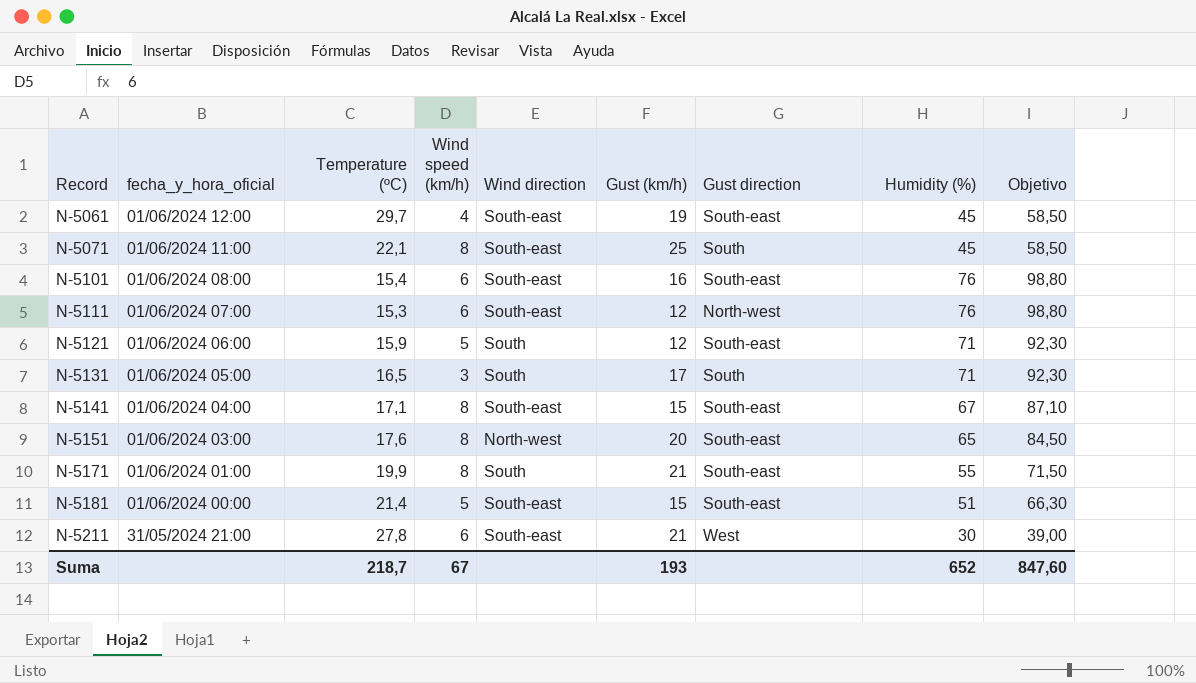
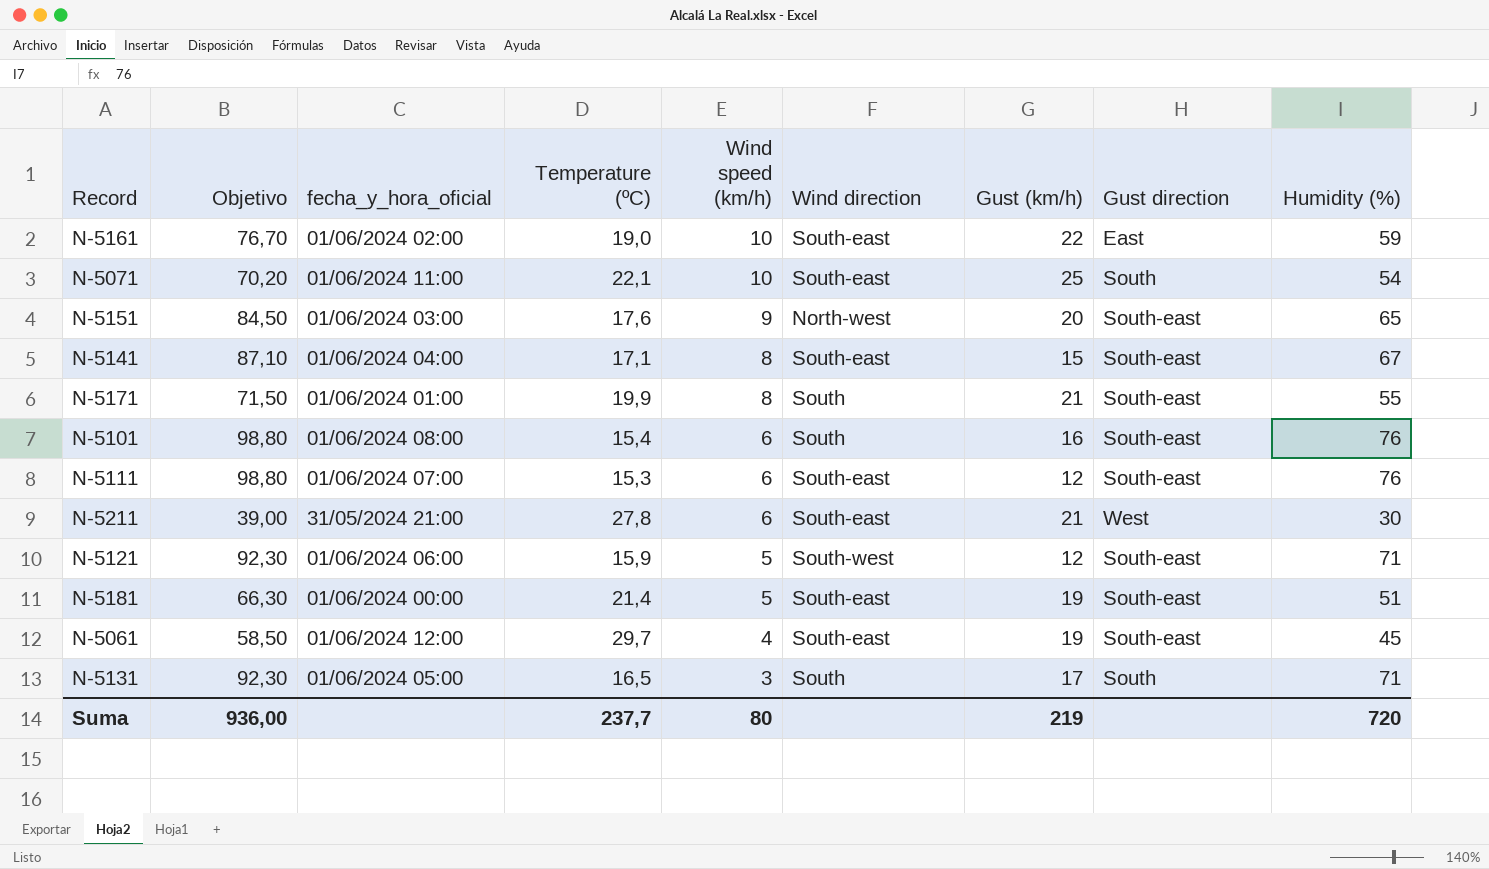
row order: Record ascending -> Wind speed (km/h) descending
column Objetivo | position: 9 -> 2
row N-5161: none -> 76,70 | 01/06/2024 02:00 | 19,0 | 10 | South-east | 22 | East | 59
N-5071 | Objetivo: 58,50 -> 70,20
N-5071 | Wind speed (km/h): 8 -> 10
N-5071 | Humidity (%): 45 -> 54
N-5151 | Wind speed (km/h): 8 -> 9
N-5101 | Wind direction: South-east -> South
N-5111 | Gust direction: North-west -> South-east
N-5121 | Wind direction: South -> South-west
N-5181 | Gust (km/h): 15 -> 19
Suma | Objetivo: 847,60 -> 936,00
Suma | Temperature (ºC): 218,7 -> 237,7
Suma | Wind speed (km/h): 67 -> 80
Suma | Gust (km/h): 193 -> 219
Suma | Humidity (%): 652 -> 720

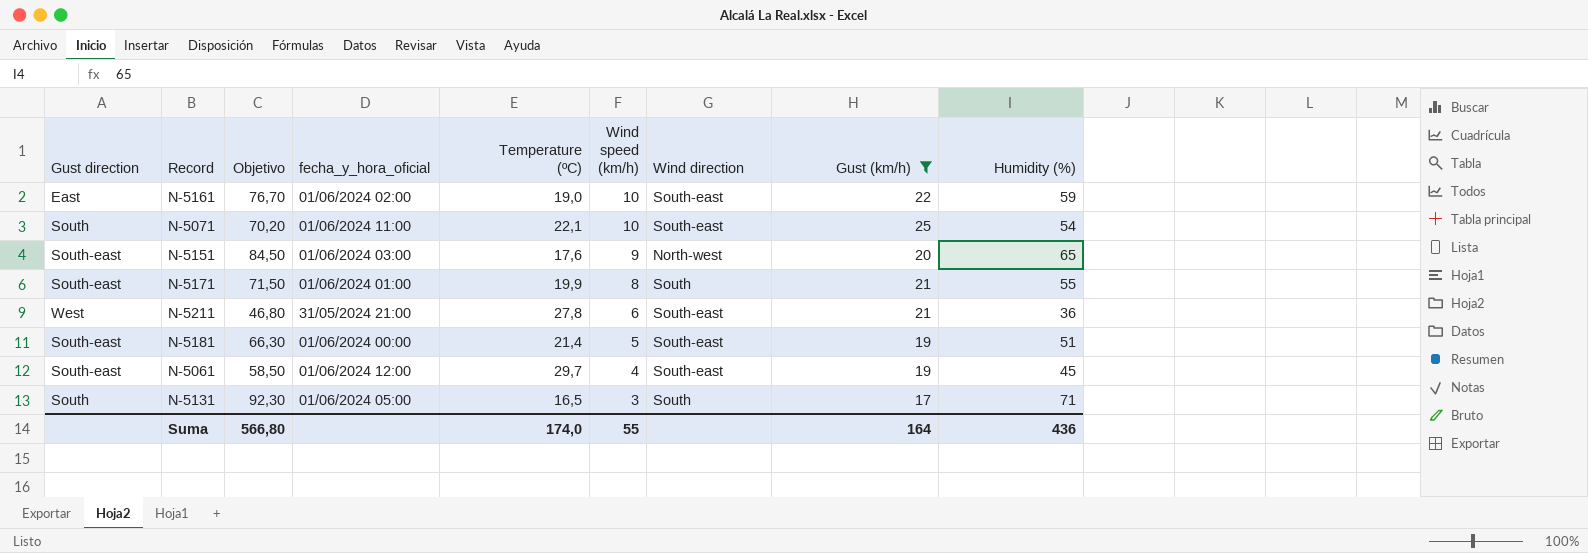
filter: none -> Gust (km/h) >= 17
column Gust direction | position: 8 -> 1
N-5211 | Objetivo: 39,00 -> 46,80
N-5211 | Humidity (%): 30 -> 36
Suma | Objetivo: 936,00 -> 566,80
Suma | Temperature (ºC): 237,7 -> 174,0
Suma | Wind speed (km/h): 80 -> 55
Suma | Gust (km/h): 219 -> 164
Suma | Humidity (%): 720 -> 436

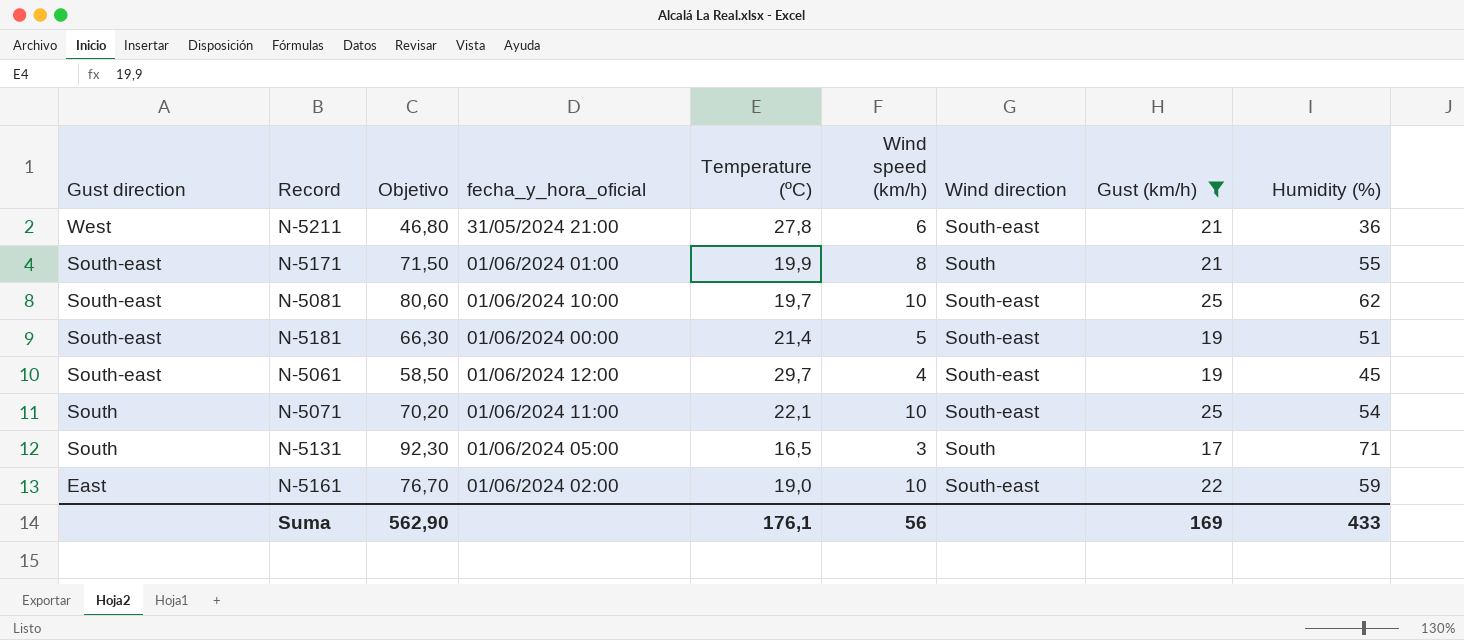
row order: Wind speed (km/h) descending -> Gust direction descending
row N-5151: South-east | 84,50 | 01/06/2024 03:00 | 17,6 | 9 | North-west | 20 | 65 -> none
row N-5081: none -> South-east | 80,60 | 01/06/2024 10:00 | 19,7 | 10 | South-east | 25 | 62
Suma | Objetivo: 566,80 -> 562,90
Suma | Temperature (ºC): 174,0 -> 176,1
Suma | Wind speed (km/h): 55 -> 56
Suma | Gust (km/h): 164 -> 169
Suma | Humidity (%): 436 -> 433

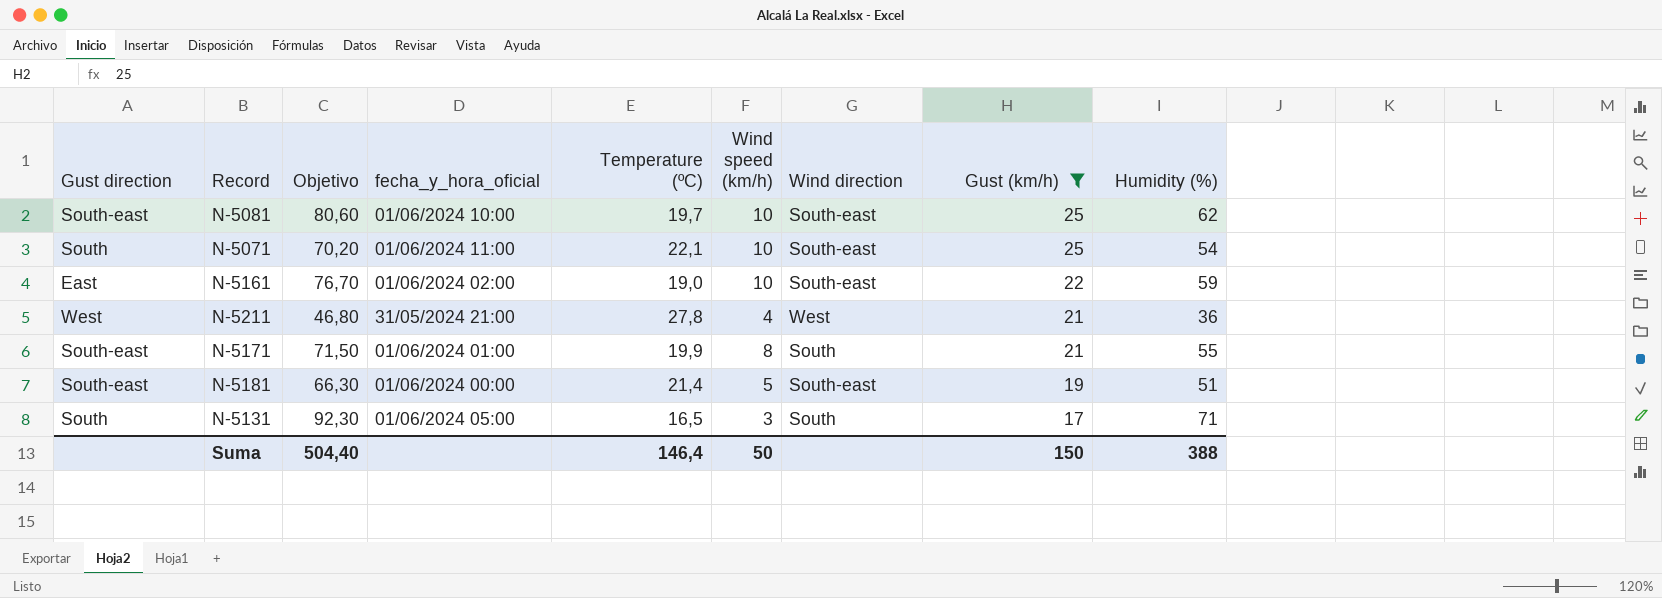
row order: Gust direction descending -> Gust (km/h) descending
row N-5061: South-east | 58,50 | 01/06/2024 12:00 | 29,7 | 4 | South-east | 19 | 45 -> none
N-5211 | Wind speed (km/h): 6 -> 4
N-5211 | Wind direction: South-east -> West
Suma | Objetivo: 562,90 -> 504,40
Suma | Temperature (ºC): 176,1 -> 146,4
Suma | Wind speed (km/h): 56 -> 50
Suma | Gust (km/h): 169 -> 150
Suma | Humidity (%): 433 -> 388

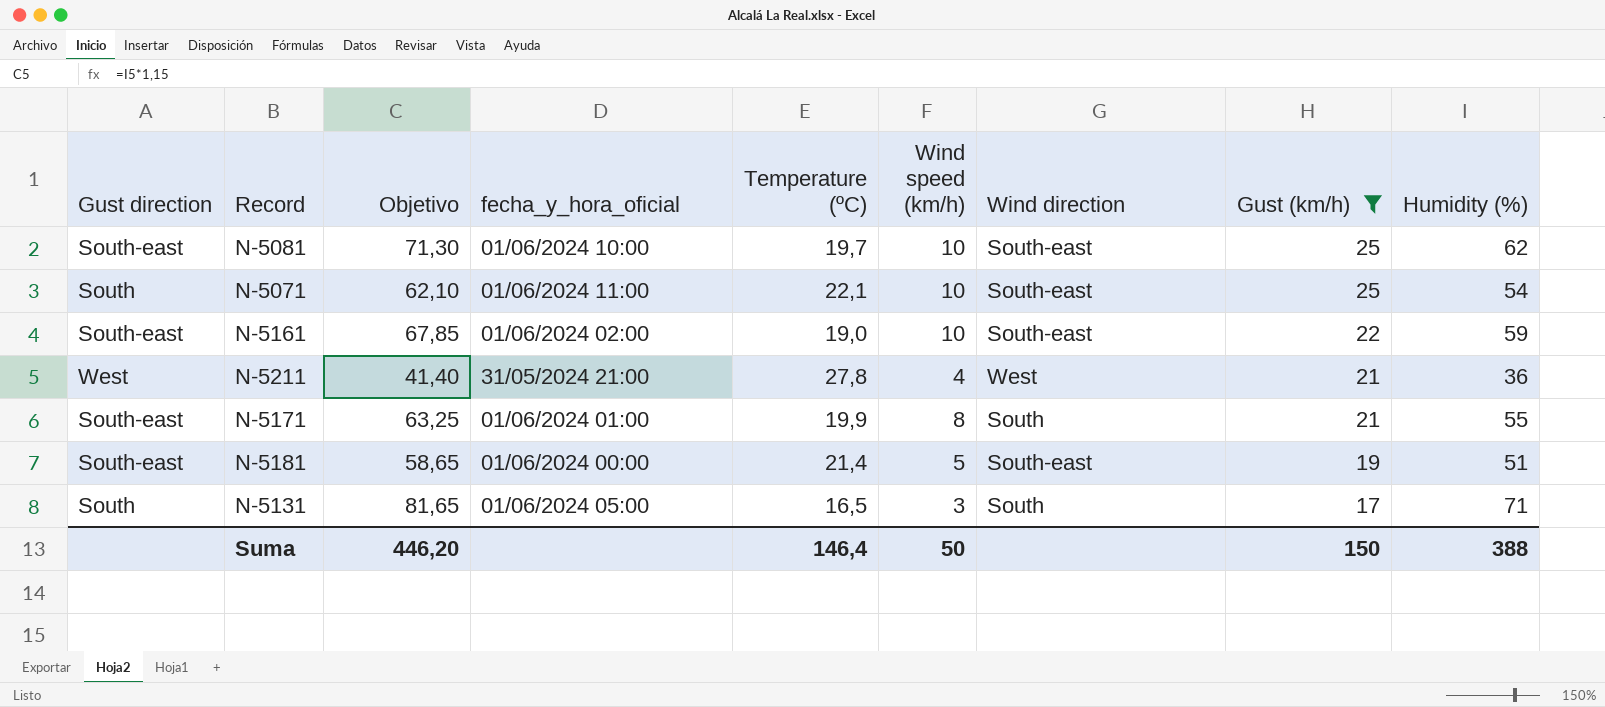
column Objetivo | formula: [Humidity (%)] * 1,3 -> [Humidity (%)] * 1,15
N-5161 | Gust direction: East -> South-east
Suma | Objetivo: 504,40 -> 446,20

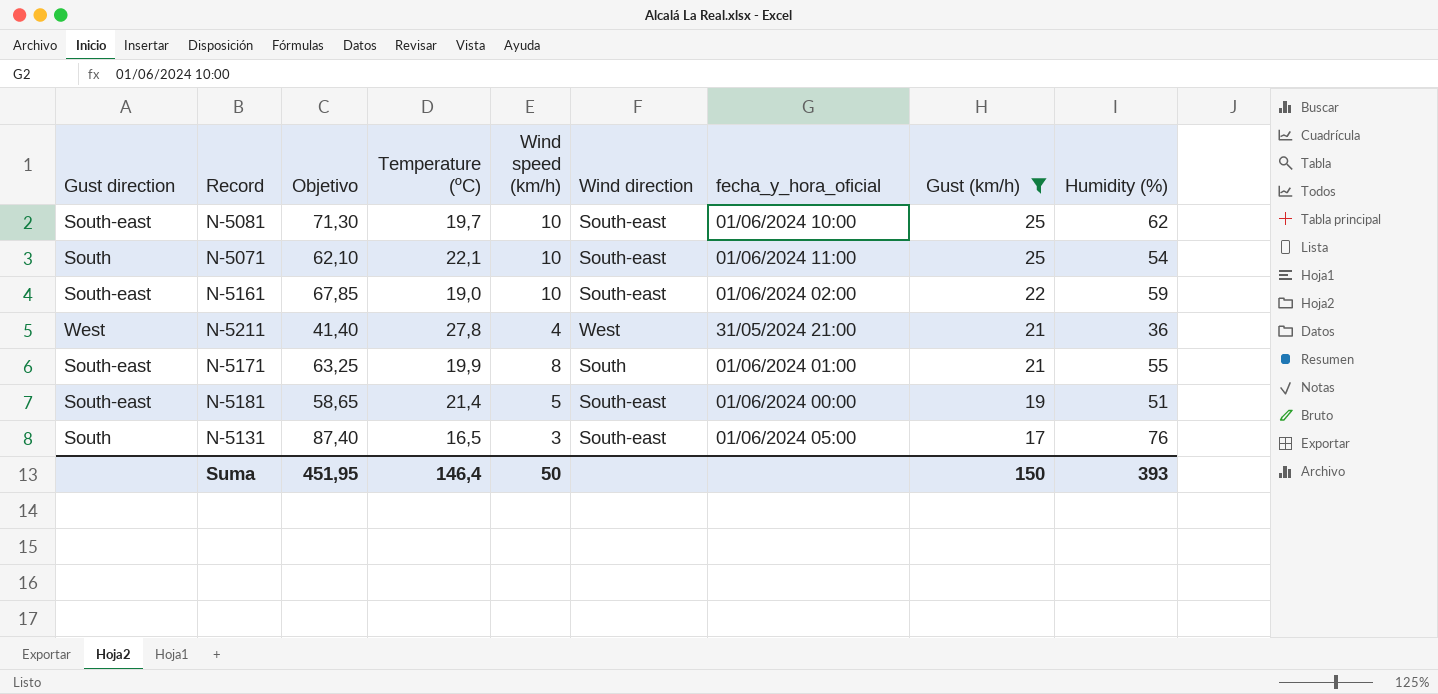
column fecha_y_hora_oficial | position: 4 -> 7
N-5131 | Objetivo: 81,65 -> 87,40
N-5131 | Wind direction: South -> South-east
N-5131 | Humidity (%): 71 -> 76
Suma | Objetivo: 446,20 -> 451,95
Suma | Humidity (%): 388 -> 393

